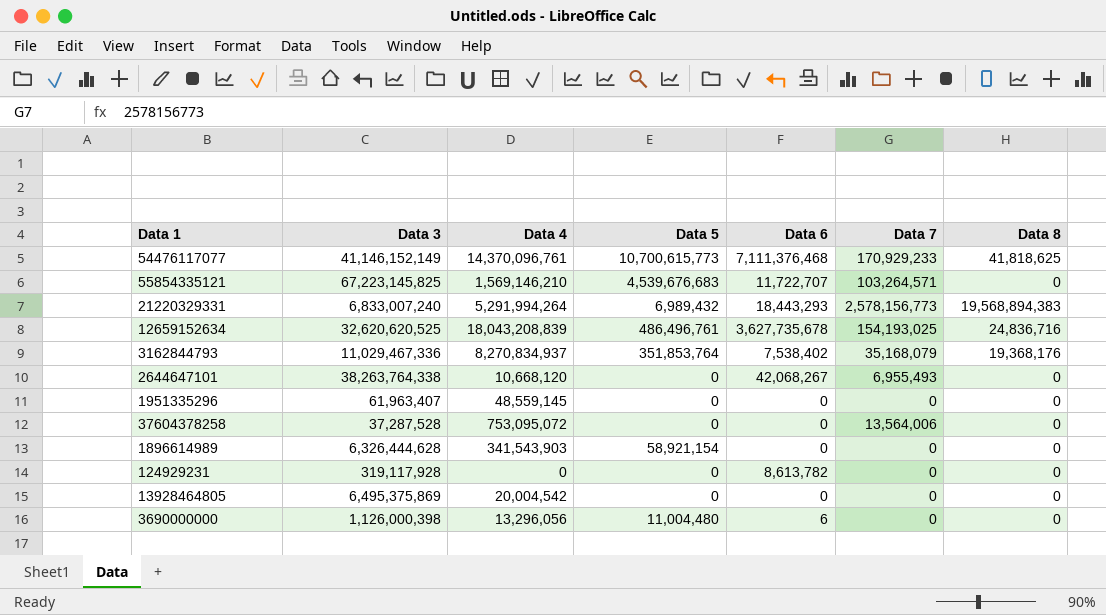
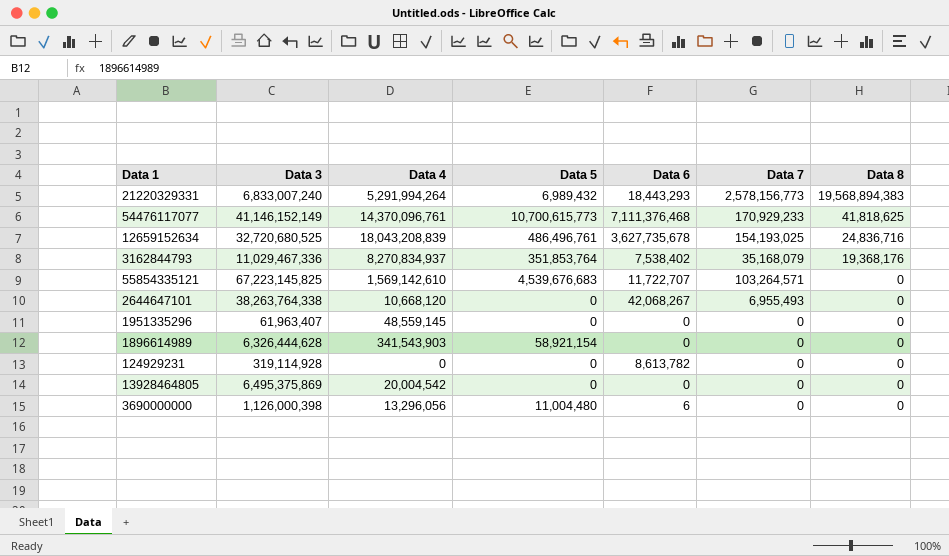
row order: none -> Data 8 descending
row 37604378258: 37,287,528 | 753,095,072 | 0 | 0 | 13,564,006 | 0 -> none
12659152634 | Data 3: 32,620,620,525 -> 32,720,680,525
55854335121 | Data 4: 1,569,146,210 -> 1,569,142,610
124929231 | Data 3: 319,117,928 -> 319,114,928

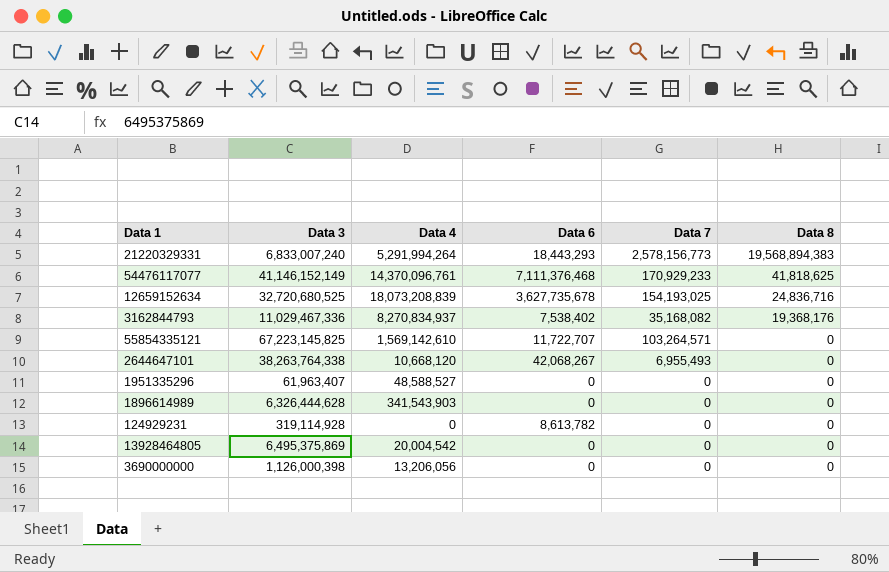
column Data 5 | position: 4 -> none
12659152634 | Data 4: 18,043,208,839 -> 18,073,208,839
3162844793 | Data 7: 35,168,079 -> 35,168,082
1951335296 | Data 4: 48,559,145 -> 48,588,527
3690000000 | Data 4: 13,296,056 -> 13,206,056
3690000000 | Data 6: 6 -> 0

